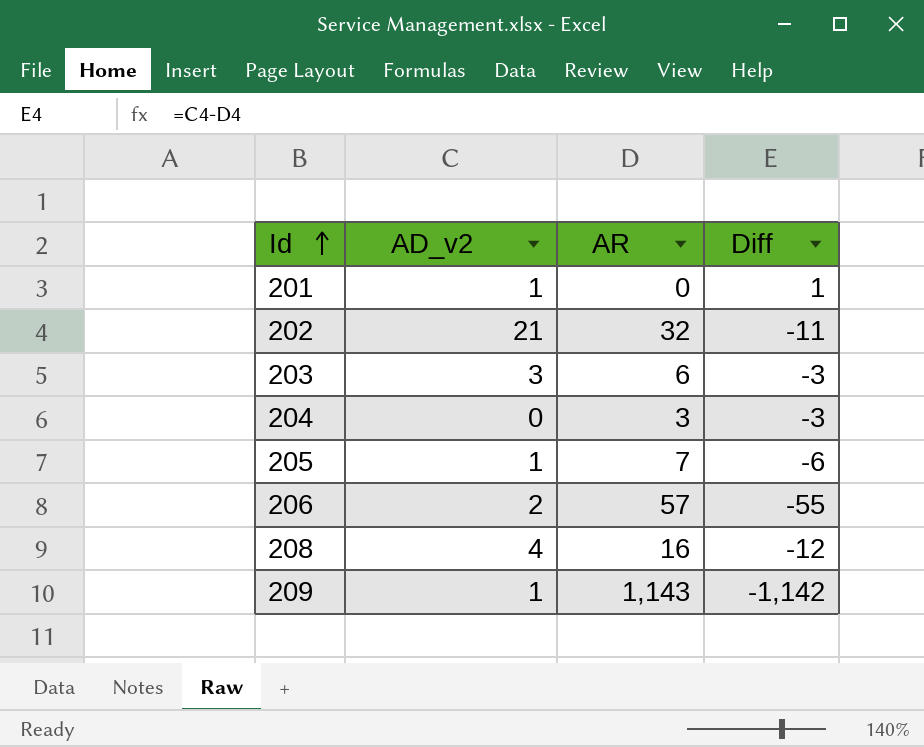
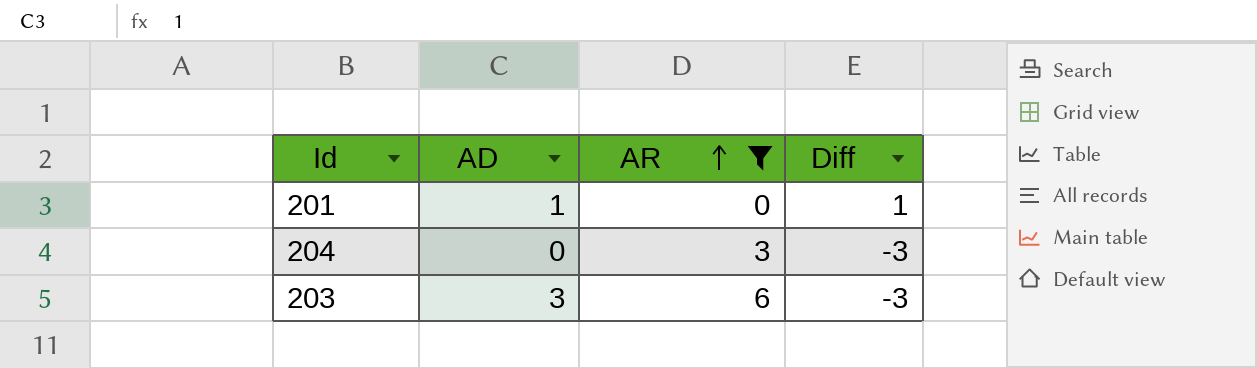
filter: none -> AR <= 6
row order: Id ascending -> AR ascending
column name: AD_v2 -> AD

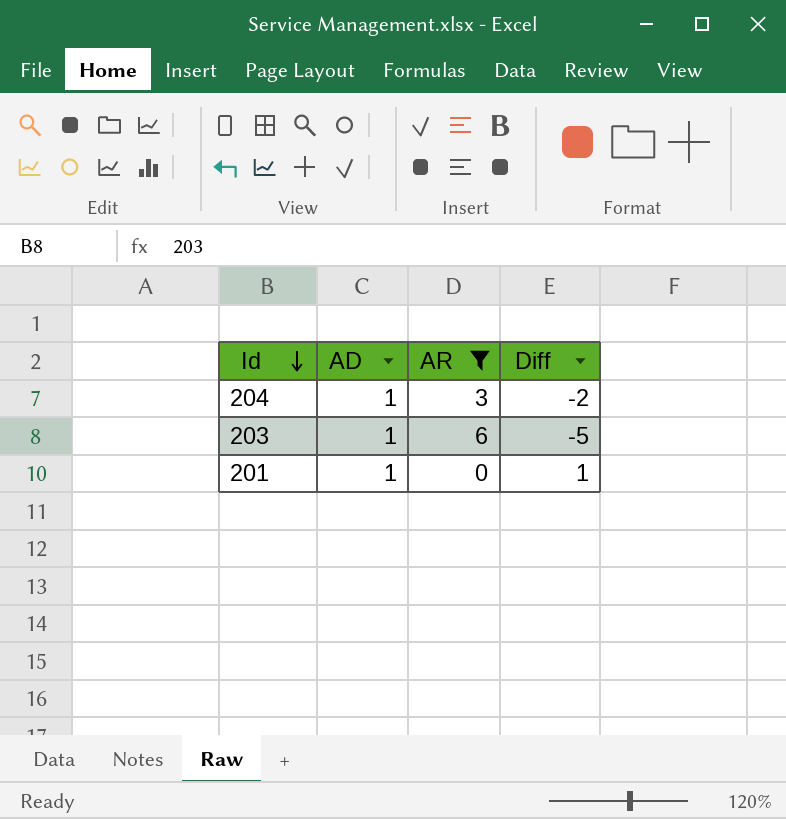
row order: AR ascending -> Id descending
204 | AD: 0 -> 1
204 | Diff: -3 -> -2
203 | AD: 3 -> 1
203 | Diff: -3 -> -5

